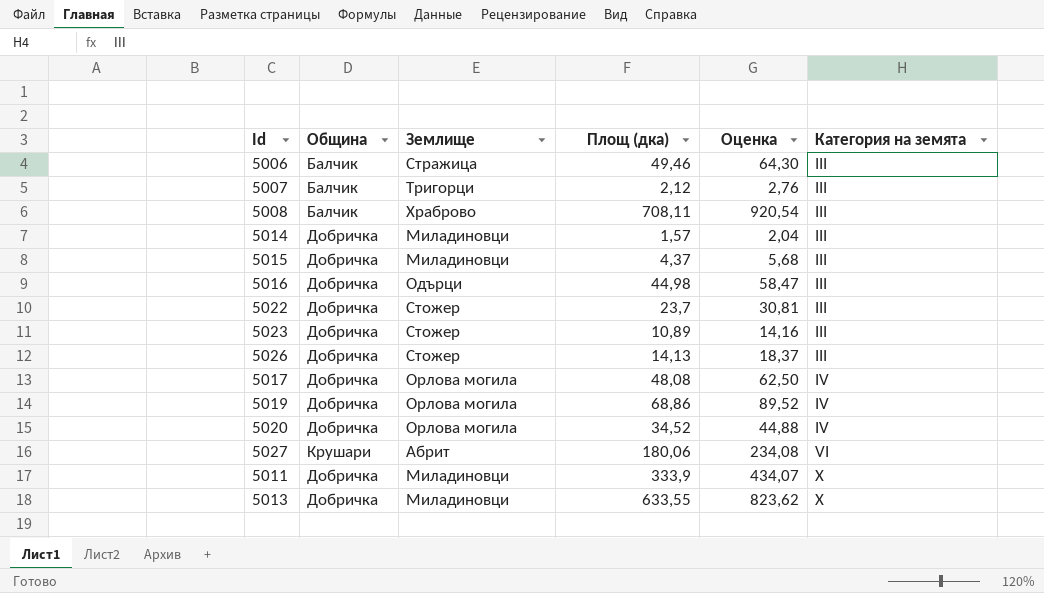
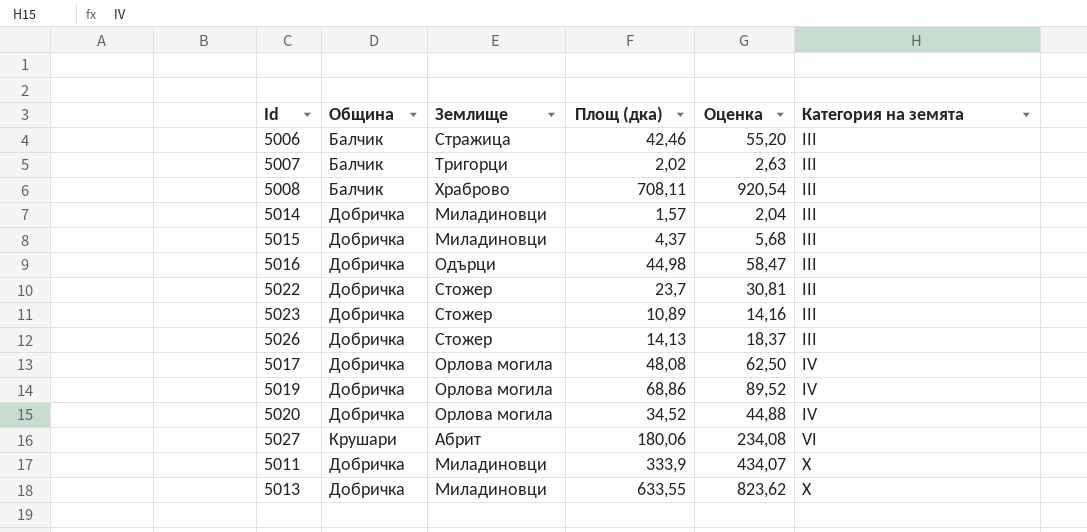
5006 | Площ (дка): 49,46 -> 42,46
5006 | Оценка: 64,30 -> 55,20
5007 | Площ (дка): 2,12 -> 2,02
5007 | Оценка: 2,76 -> 2,63

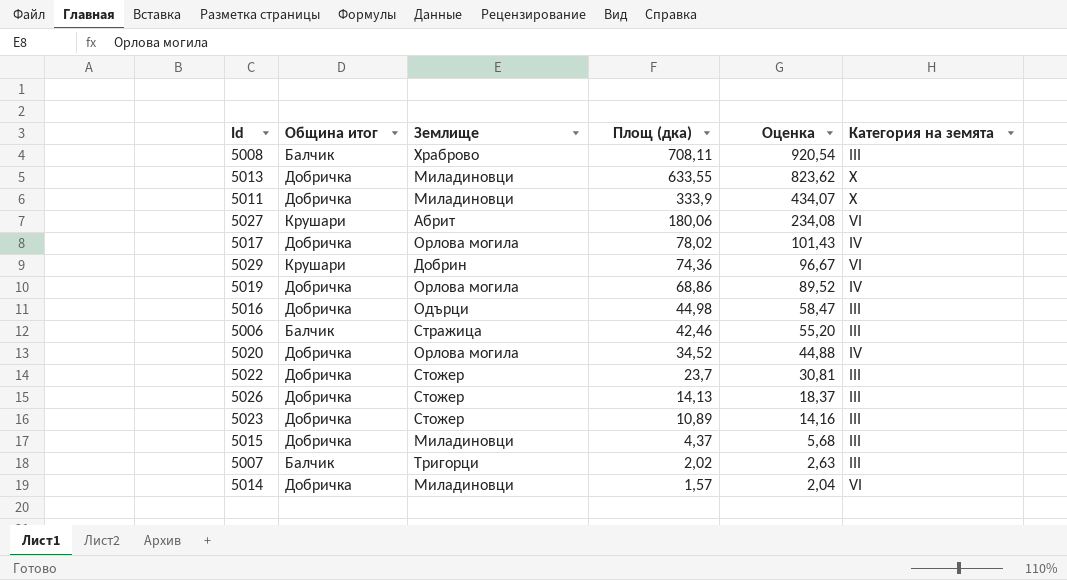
row order: Категория на земята ascending -> Площ (дка) descending
column name: Община -> Община итог
5017 | Площ (дка): 48,08 -> 78,02
5017 | Оценка: 62,50 -> 101,43
row 5029: none -> Крушари | Добрин | 74,36 | 96,67 | VI
5014 | Категория на земята: III -> VI

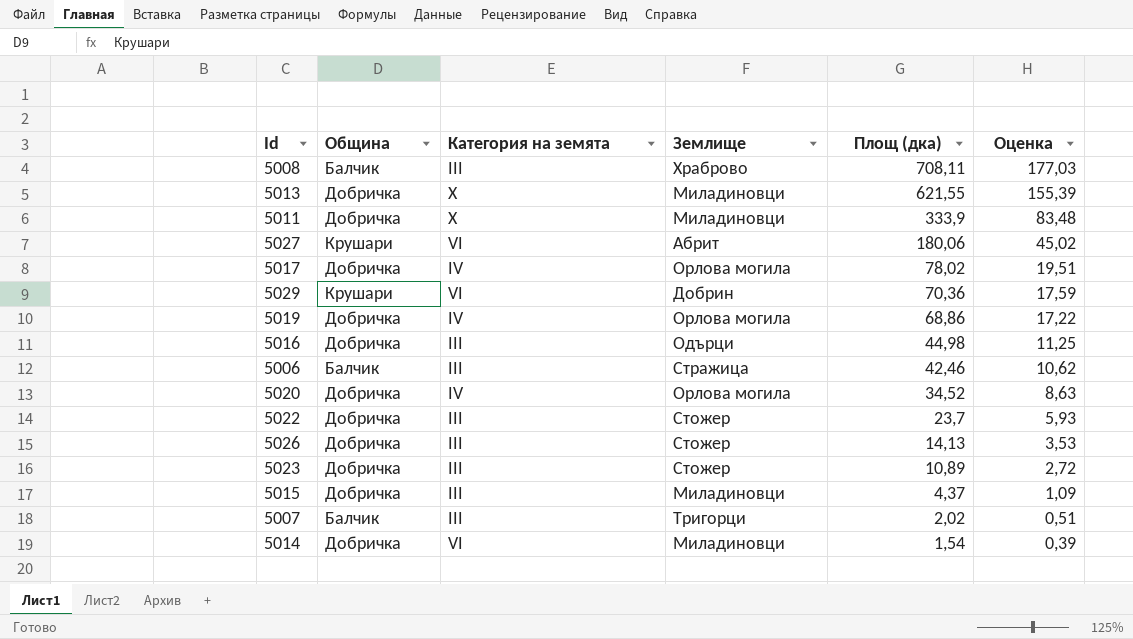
column name: Община итог -> Община
column Категория на земята | position: 6 -> 3
column Оценка | formula: [Площ (дка)] * 1,3 -> [Площ (дка)] * 0,25
5013 | Площ (дка): 633,55 -> 621,55
5029 | Площ (дка): 74,36 -> 70,36
5014 | Площ (дка): 1,57 -> 1,54

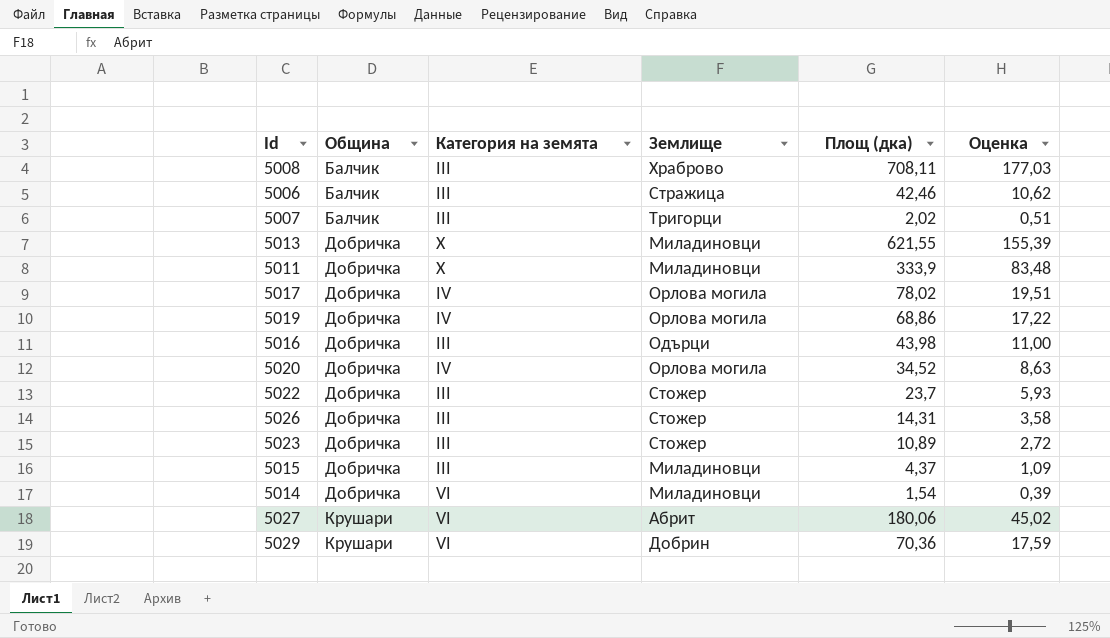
row order: Площ (дка) descending -> Община ascending
5016 | Площ (дка): 44,98 -> 43,98
5016 | Оценка: 11,25 -> 11,00
5026 | Площ (дка): 14,13 -> 14,31
5026 | Оценка: 3,53 -> 3,58

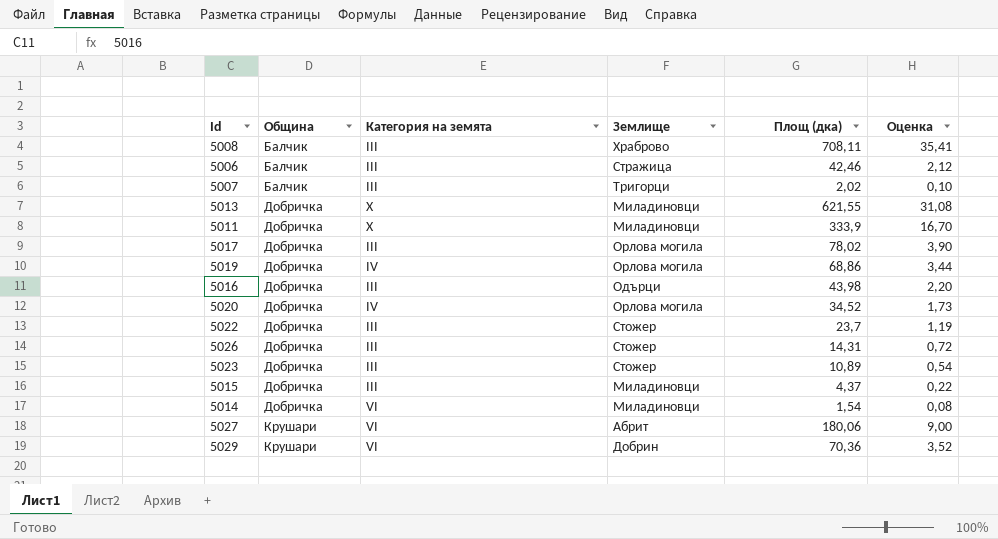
column Оценка | formula: [Площ (дка)] * 0,25 -> [Площ (дка)] * 0,05
5017 | Категория на земята: IV -> III

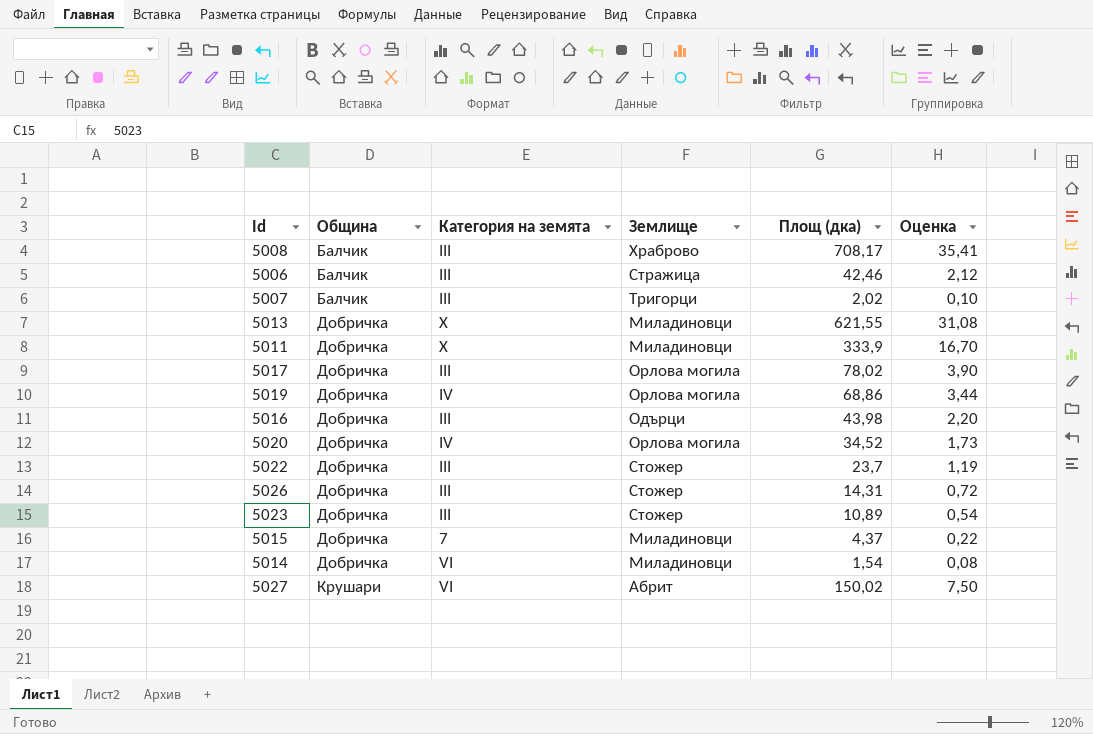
row 5029: Крушари | VI | Добрин | 70,36 | 3,52 -> none
5008 | Площ (дка): 708,11 -> 708,17
5015 | Категория на земята: III -> 7
5027 | Площ (дка): 180,06 -> 150,02
5027 | Оценка: 9,00 -> 7,50

